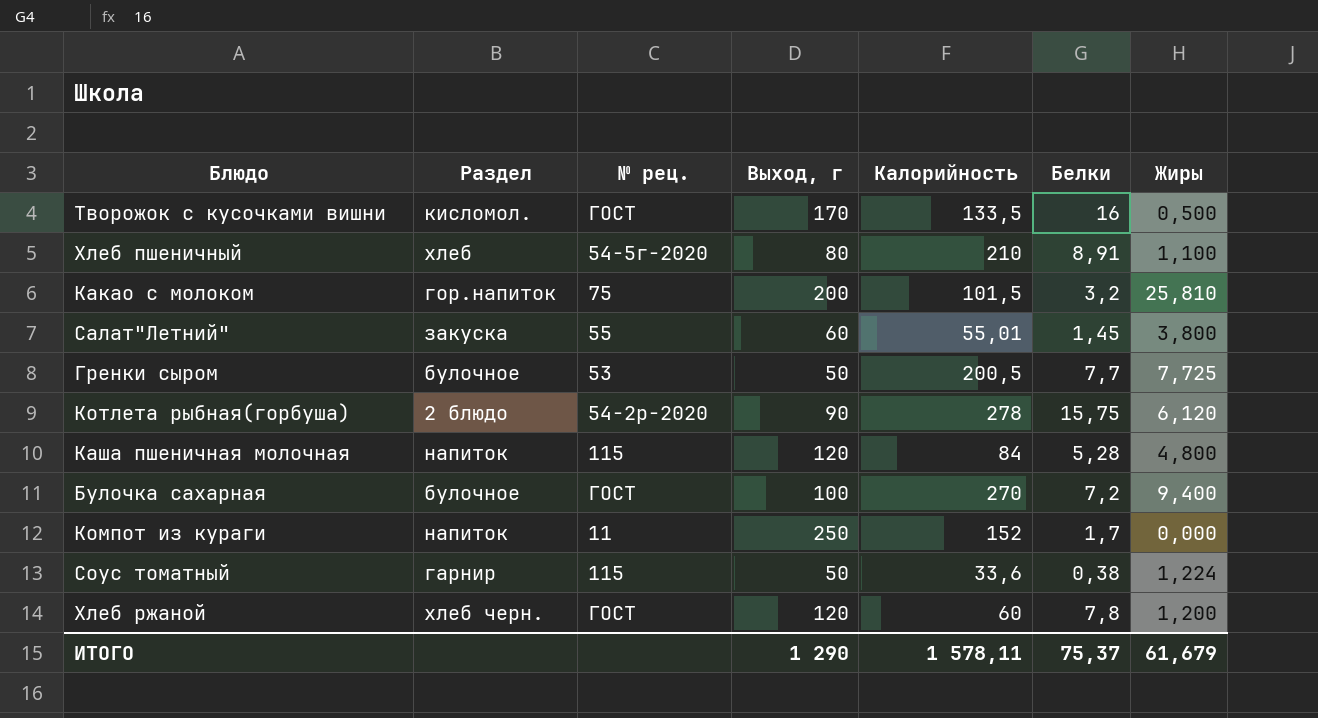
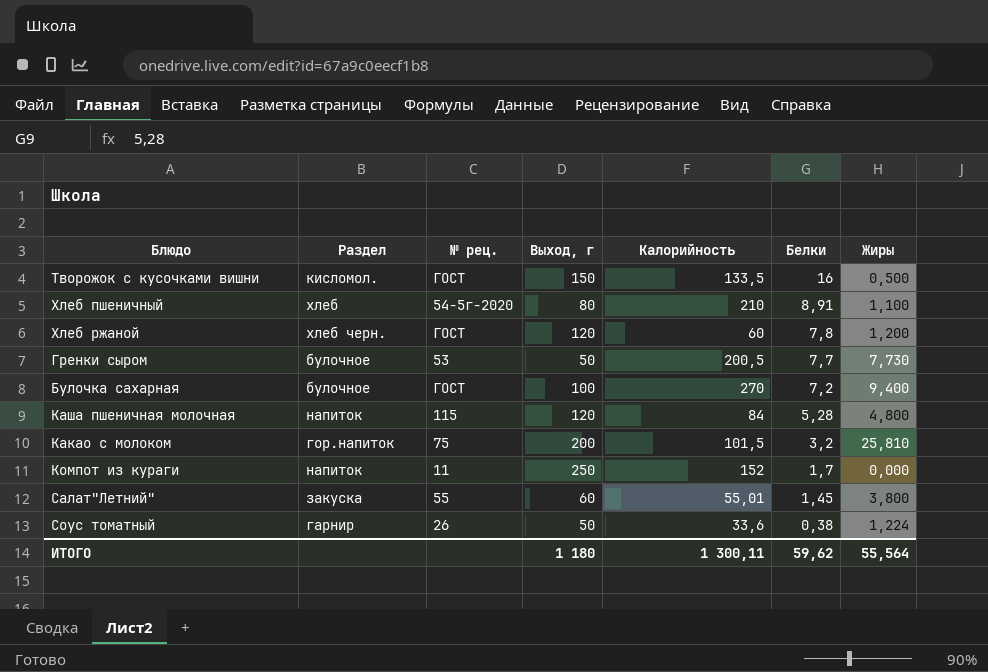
row order: none -> Белки descending
row Котлета рыбная(горбуша): 2 блюдо | 54-2р-2020 | 90 | 278 | 15,75 | 6,120 -> none
Творожок с кусочками вишни | Выход, г: 170 -> 150
Гренки сыром | Жиры: 7,725 -> 7,730
Соус томатный | № рец.: 115 -> 26
ИТОГО | Выход, г: 1 290 -> 1 180
ИТОГО | Калорийность: 1 578,11 -> 1 300,11
ИТОГО | Белки: 75,37 -> 59,62
ИТОГО | Жиры: 61,679 -> 55,564

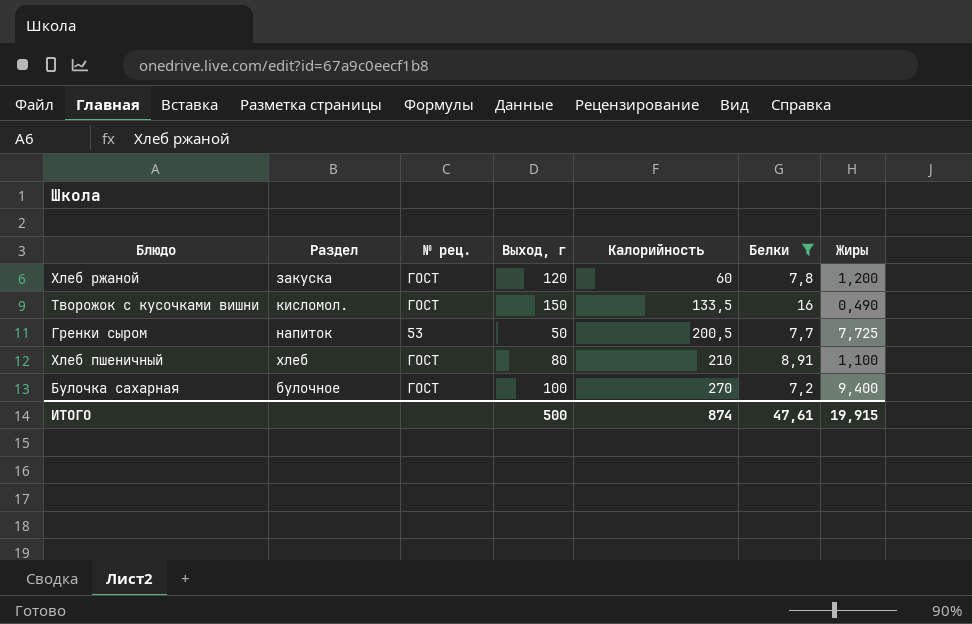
filter: none -> Белки >= 7,2
row order: Белки descending -> Калорийность ascending
Хлеб ржаной | Раздел: хлеб черн. -> закуска
Творожок с кусочками вишни | Жиры: 0,500 -> 0,490
Гренки сыром | Раздел: булочное -> напиток
Гренки сыром | Жиры: 7,730 -> 7,725
Хлеб пшеничный | № рец.: 54-5г-2020 -> ГОСТ
ИТОГО | Выход, г: 1 180 -> 500
ИТОГО | Калорийность: 1 300,11 -> 874
ИТОГО | Белки: 59,62 -> 47,61
ИТОГО | Жиры: 55,564 -> 19,915

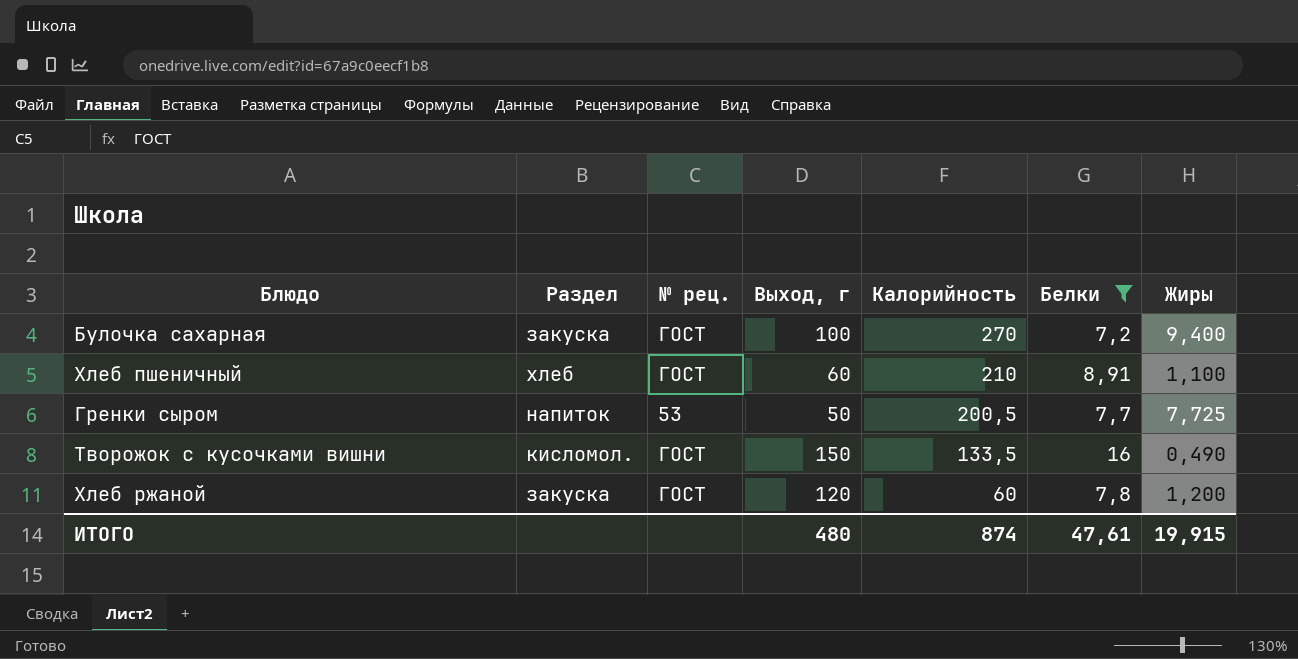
row order: Калорийность ascending -> Калорийность descending
Булочка сахарная | Раздел: булочное -> закуска
Хлеб пшеничный | Выход, г: 80 -> 60
ИТОГО | Выход, г: 500 -> 480

